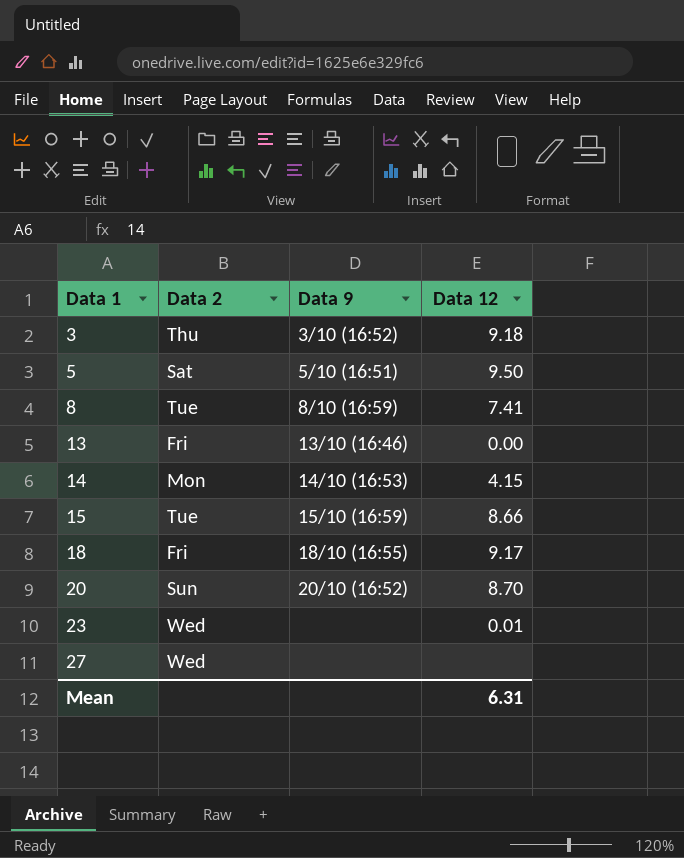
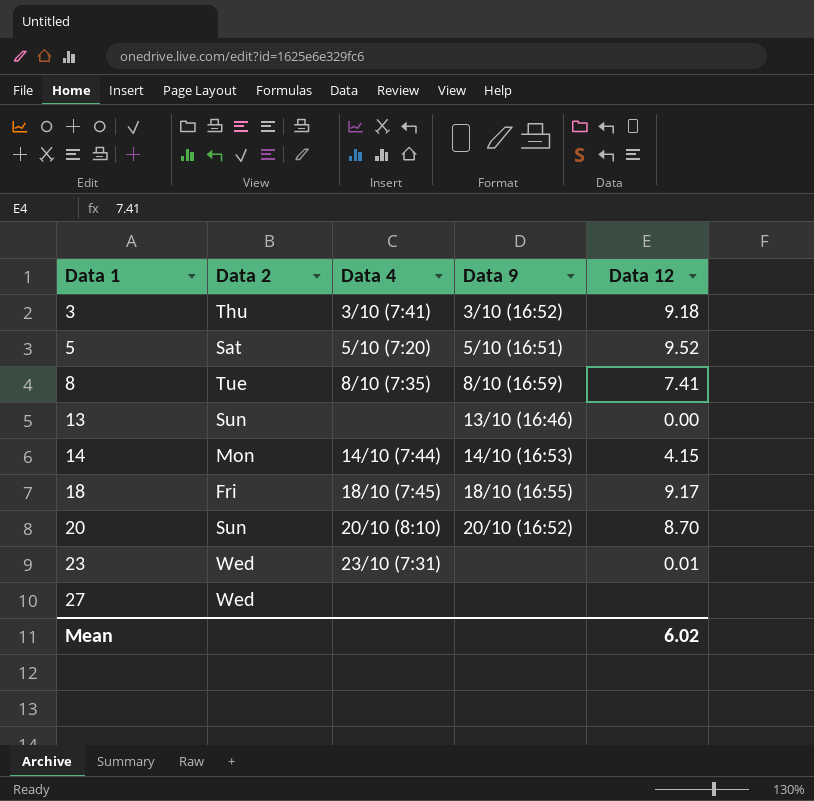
column Data 4 | position: none -> 3
row 15: Tue | 15/10 (16:59) | 8.66 -> none
5 | Data 12: 9.50 -> 9.52
13 | Data 2: Fri -> Sun
Mean | Data 12: 6.31 -> 6.02

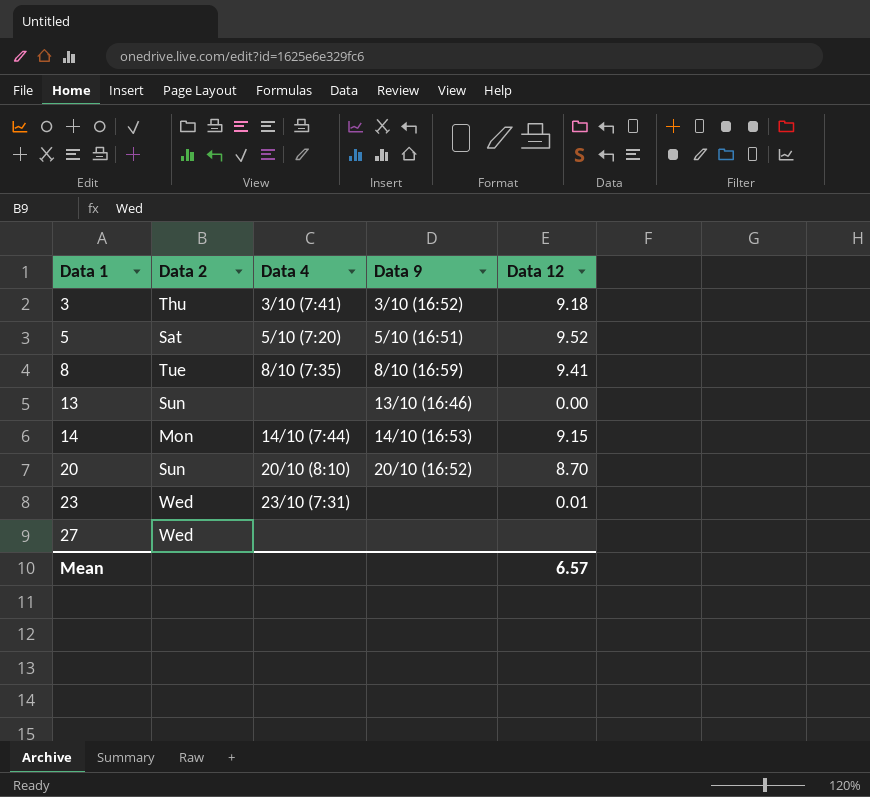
row 18: Fri | 18/10 (7:45) | 18/10 (16:55) | 9.17 -> none
8 | Data 12: 7.41 -> 9.41
14 | Data 12: 4.15 -> 9.15
Mean | Data 12: 6.02 -> 6.57

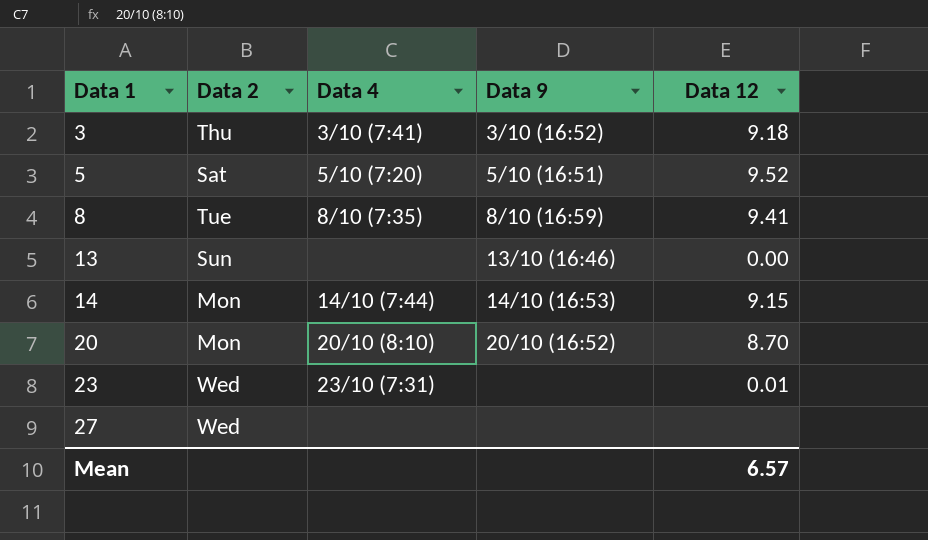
20 | Data 2: Sun -> Mon

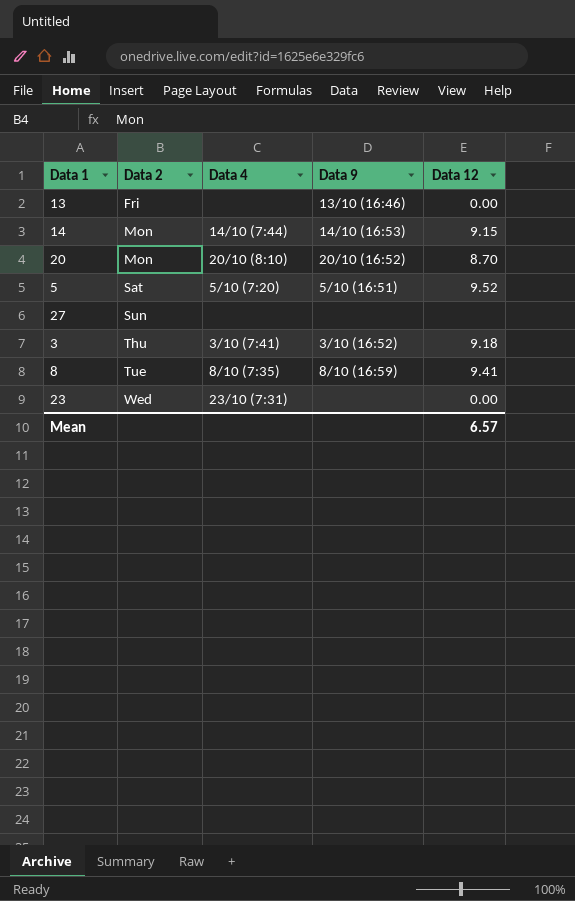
row order: Data 1 ascending -> Data 2 ascending
13 | Data 2: Sun -> Fri
27 | Data 2: Wed -> Sun
23 | Data 12: 0.01 -> 0.00

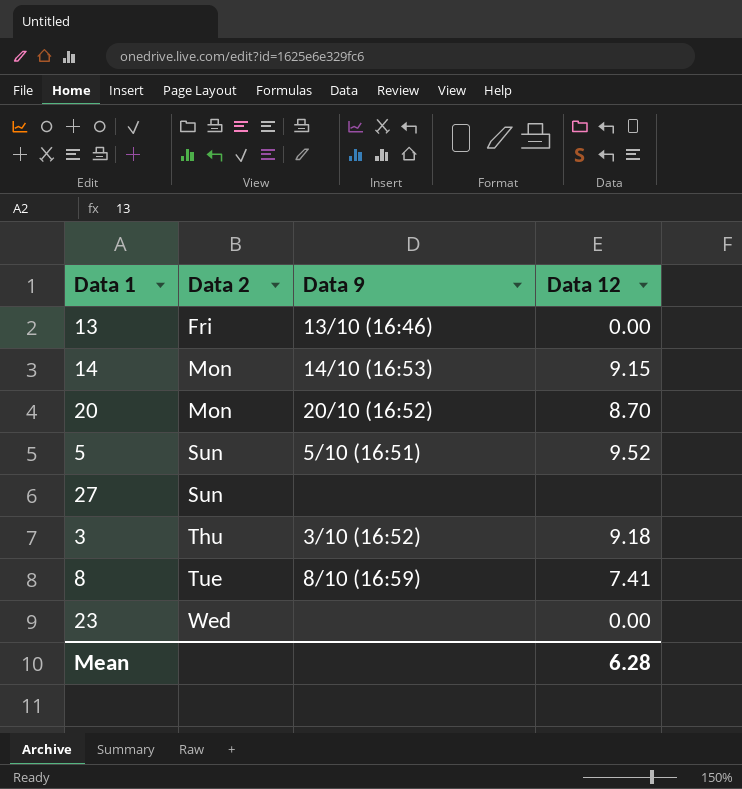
column Data 4 | position: 3 -> none
5 | Data 2: Sat -> Sun
8 | Data 12: 9.41 -> 7.41
Mean | Data 12: 6.57 -> 6.28

